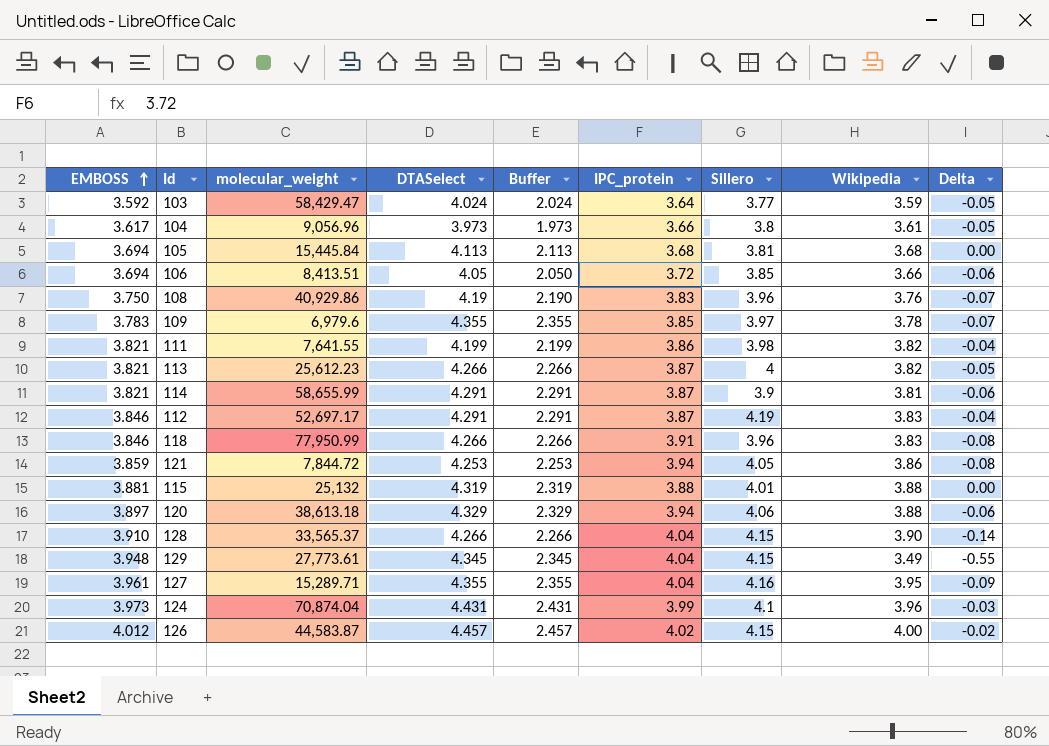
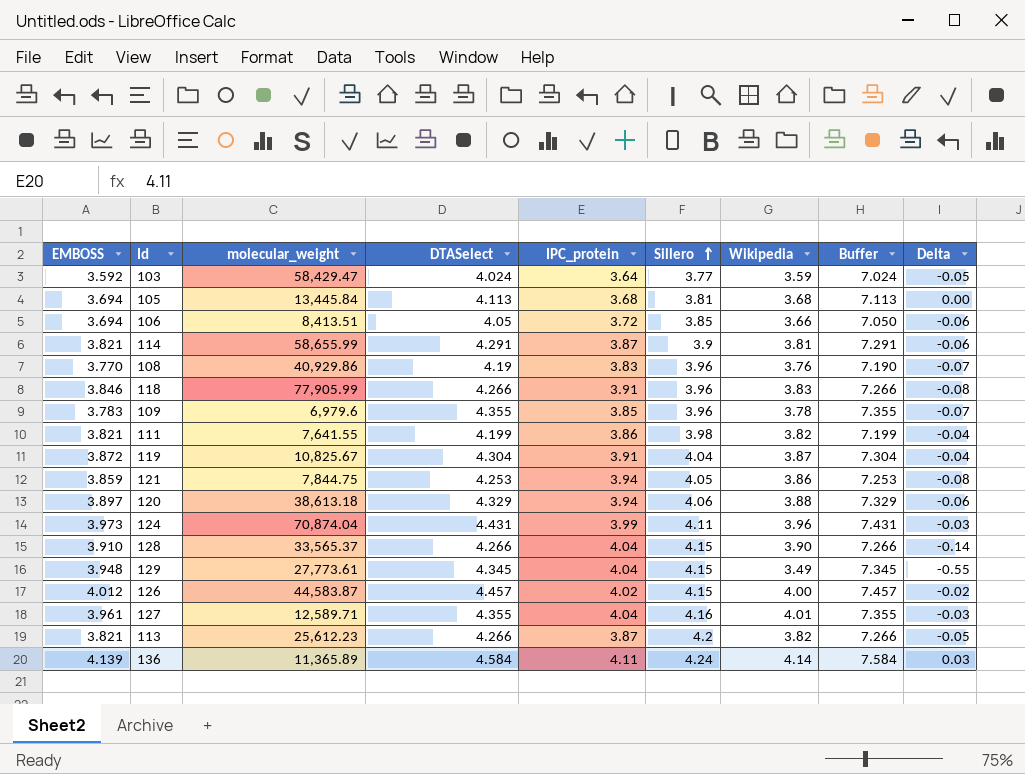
row order: EMBOSS ascending -> Sillero ascending
column Buffer | formula: [DTASelect] - 2 -> [DTASelect] + 3
column Buffer | position: 5 -> 8
row 104: 3.617 | 9,056.96 | 3.973 | 1.973 | 3.66 | 3.8 | 3.61 | -0.05 -> none
row 112: 3.846 | 52,697.17 | 4.291 | 2.291 | 3.87 | 4.19 | 3.83 | -0.04 -> none
row 115: 3.881 | 25,132 | 4.319 | 2.319 | 3.88 | 4.01 | 3.88 | 0.00 -> none
105 | molecular_weight: 15,445.84 -> 13,445.84
108 | EMBOSS: 3.750 -> 3.770
118 | molecular_weight: 77,950.99 -> 77,905.99
109 | Sillero: 3.97 -> 3.96
row 119: none -> 3.872 | 10,825.67 | 4.304 | 3.91 | 4.04 | 3.87 | 7.304 | -0.04
121 | molecular_weight: 7,844.72 -> 7,844.75
124 | Sillero: 4.1 -> 4.11
127 | molecular_weight: 15,289.71 -> 12,589.71
127 | Wikipedia: 3.95 -> 4.01
127 | Delta: -0.09 -> -0.03
113 | Sillero: 4 -> 4.2
row 136: none -> 4.139 | 11,365.89 | 4.584 | 4.11 | 4.24 | 4.14 | 7.584 | 0.03

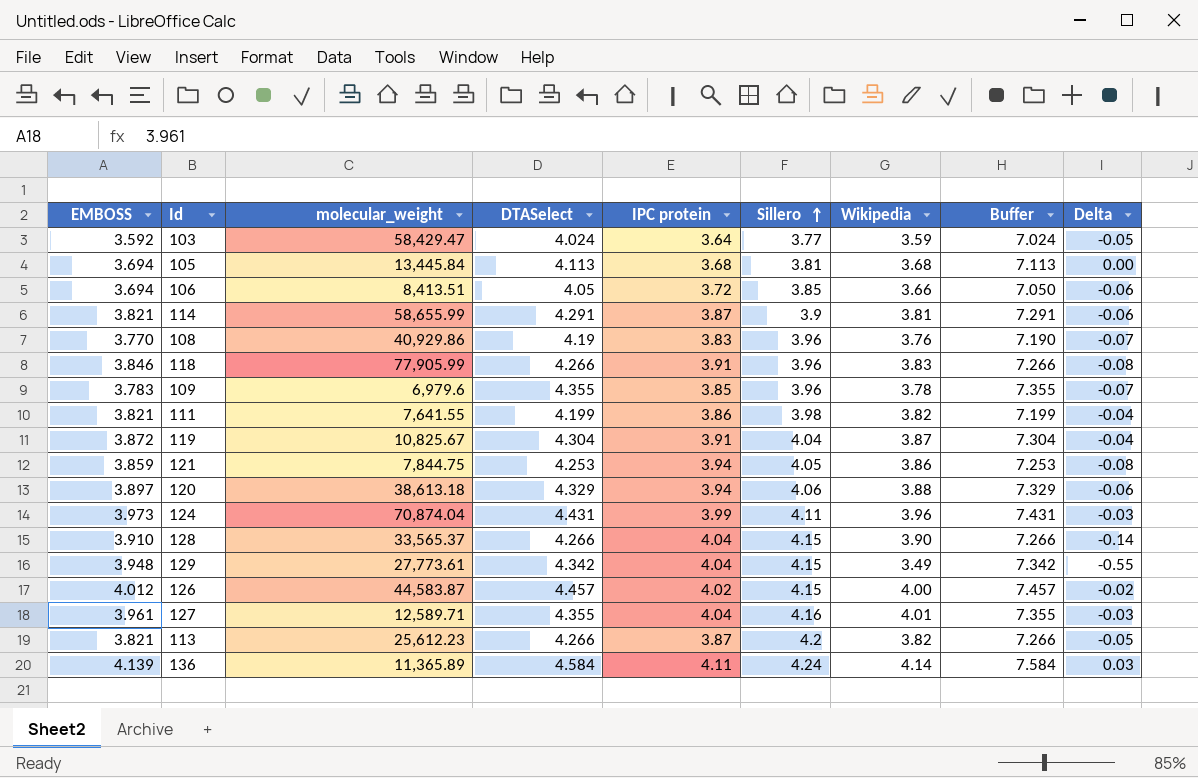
column name: IPC_protein -> IPC protein
129 | DTASelect: 4.345 -> 4.342
129 | Buffer: 7.345 -> 7.342

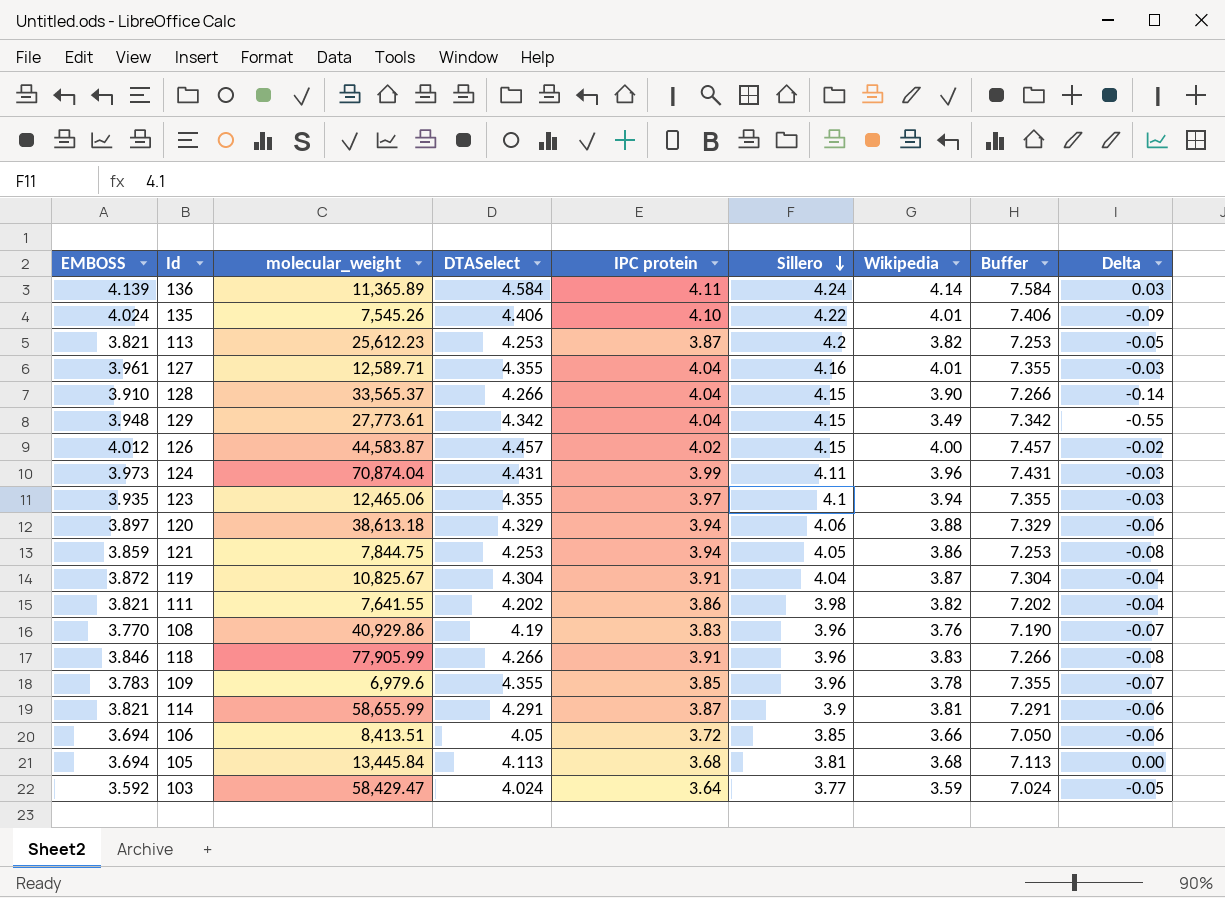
row order: Sillero ascending -> Sillero descending
row 135: none -> 4.024 | 7,545.26 | 4.406 | 4.10 | 4.22 | 4.01 | 7.406 | -0.09
113 | DTASelect: 4.266 -> 4.253
113 | Buffer: 7.266 -> 7.253
row 123: none -> 3.935 | 12,465.06 | 4.355 | 3.97 | 4.1 | 3.94 | 7.355 | -0.03
111 | DTASelect: 4.199 -> 4.202
111 | Buffer: 7.199 -> 7.202

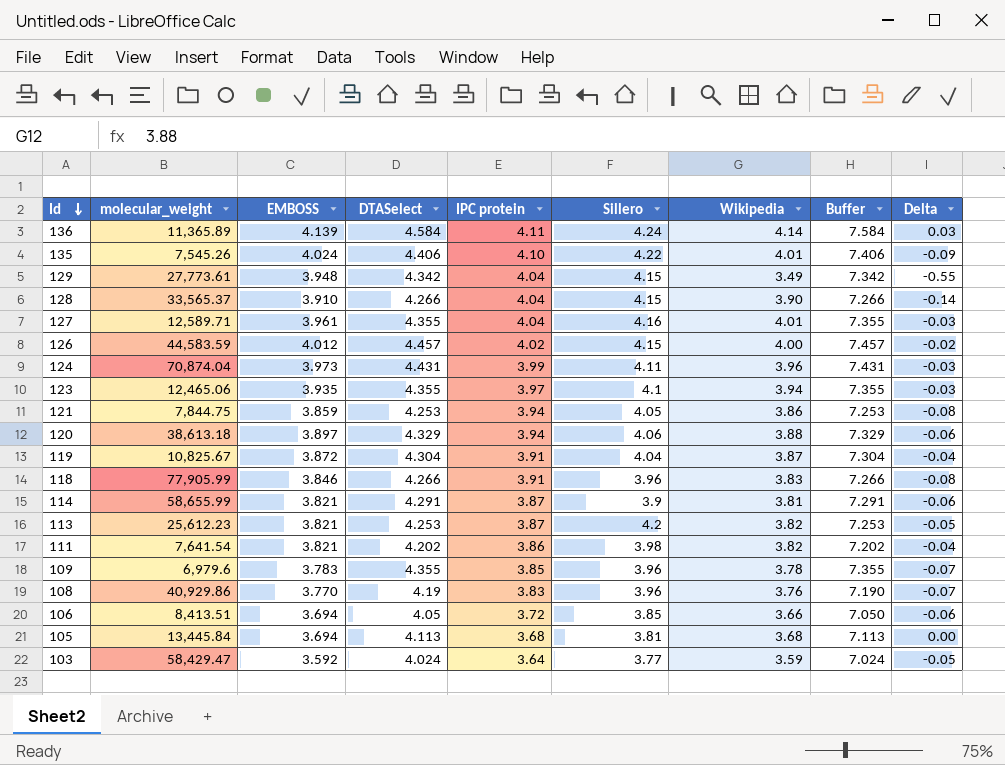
row order: Sillero descending -> Id descending
column EMBOSS | position: 1 -> 3
126 | molecular_weight: 44,583.87 -> 44,583.59
111 | molecular_weight: 7,641.55 -> 7,641.54

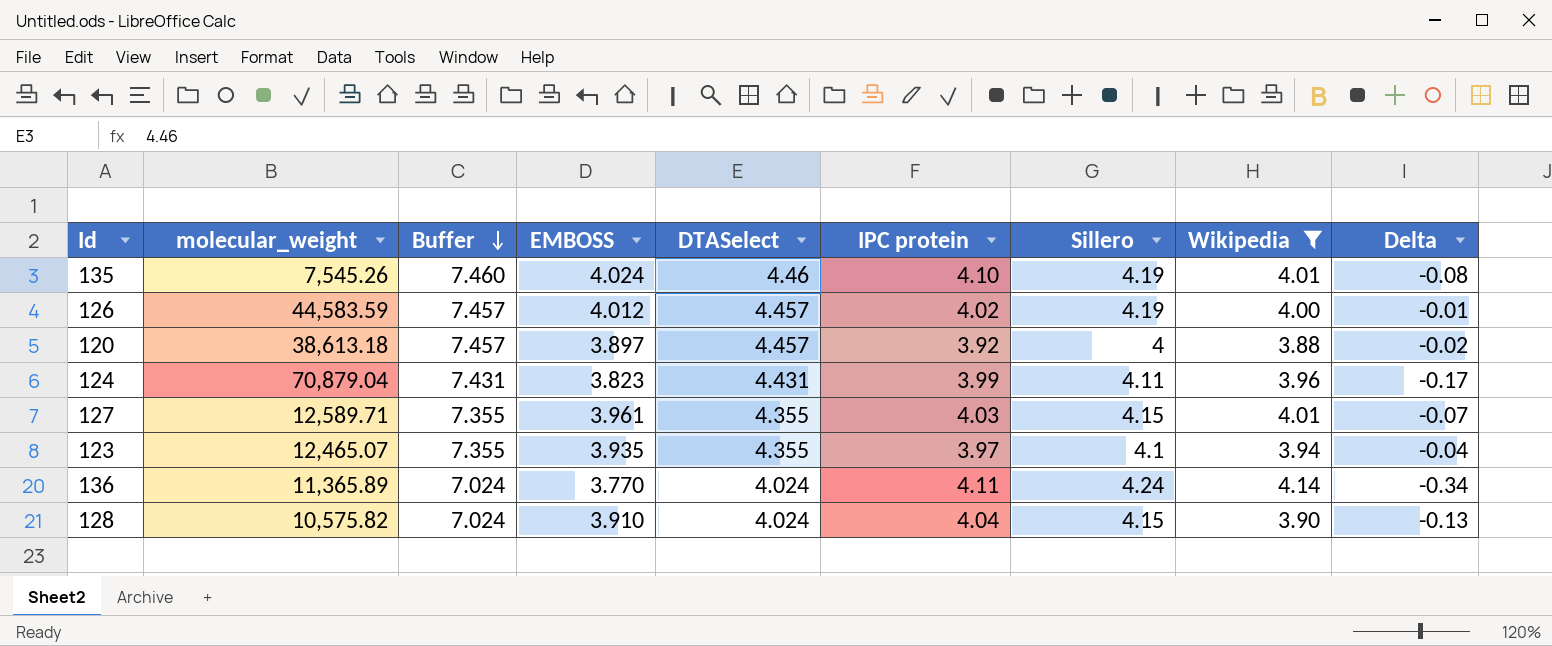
filter: none -> Wikipedia >= 3.88
row order: Id descending -> Buffer descending
column Buffer | position: 8 -> 3
column Delta | formula: [Wikipedia] - [IPC protein] -> [EMBOSS] - [IPC protein]
135 | Buffer: 7.406 -> 7.460
135 | DTASelect: 4.406 -> 4.46
135 | Sillero: 4.22 -> 4.19
126 | Sillero: 4.15 -> 4.19
120 | Buffer: 7.329 -> 7.457
120 | DTASelect: 4.329 -> 4.457
120 | IPC protein: 3.94 -> 3.92
120 | Sillero: 4.06 -> 4
124 | molecular_weight: 70,874.04 -> 70,879.04
124 | EMBOSS: 3.973 -> 3.823
127 | IPC protein: 4.04 -> 4.03
127 | Sillero: 4.16 -> 4.15
123 | molecular_weight: 12,465.06 -> 12,465.07
136 | Buffer: 7.584 -> 7.024
136 | EMBOSS: 4.139 -> 3.770
136 | DTASelect: 4.584 -> 4.024
128 | molecular_weight: 33,565.37 -> 10,575.82
128 | Buffer: 7.266 -> 7.024
128 | DTASelect: 4.266 -> 4.024

